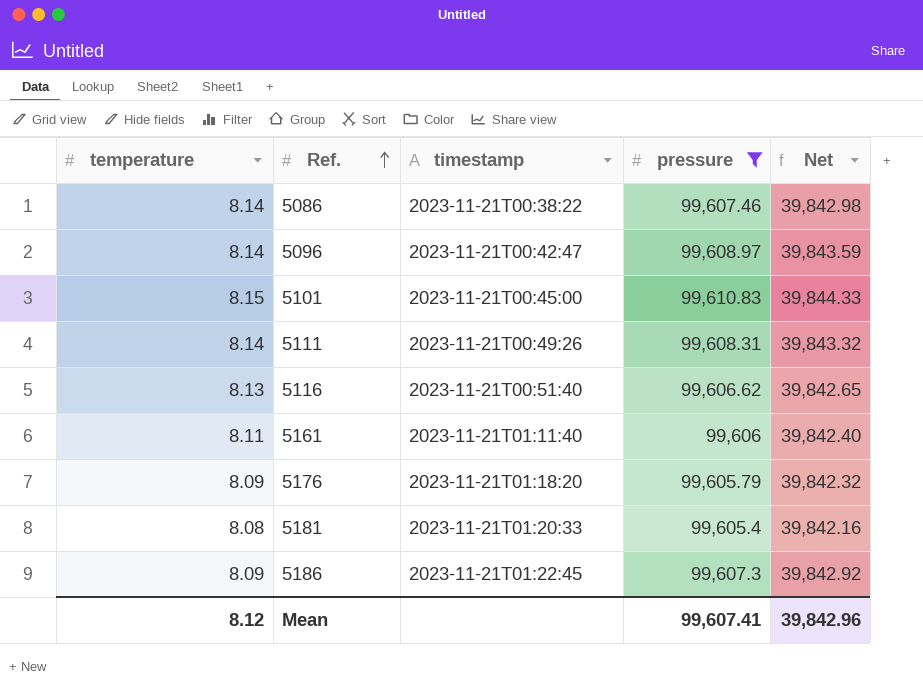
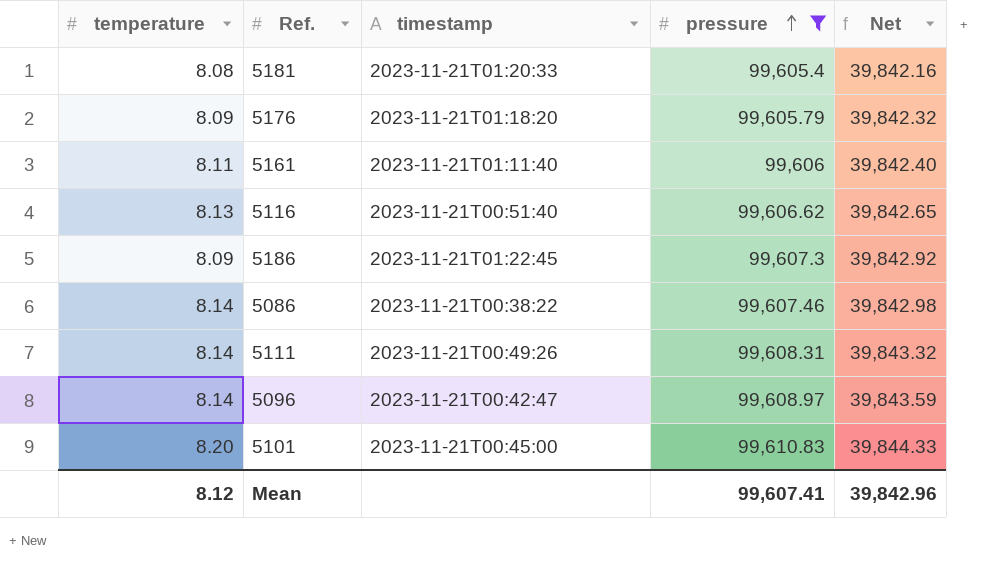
row order: Ref. ascending -> pressure ascending
5101 | temperature: 8.15 -> 8.20

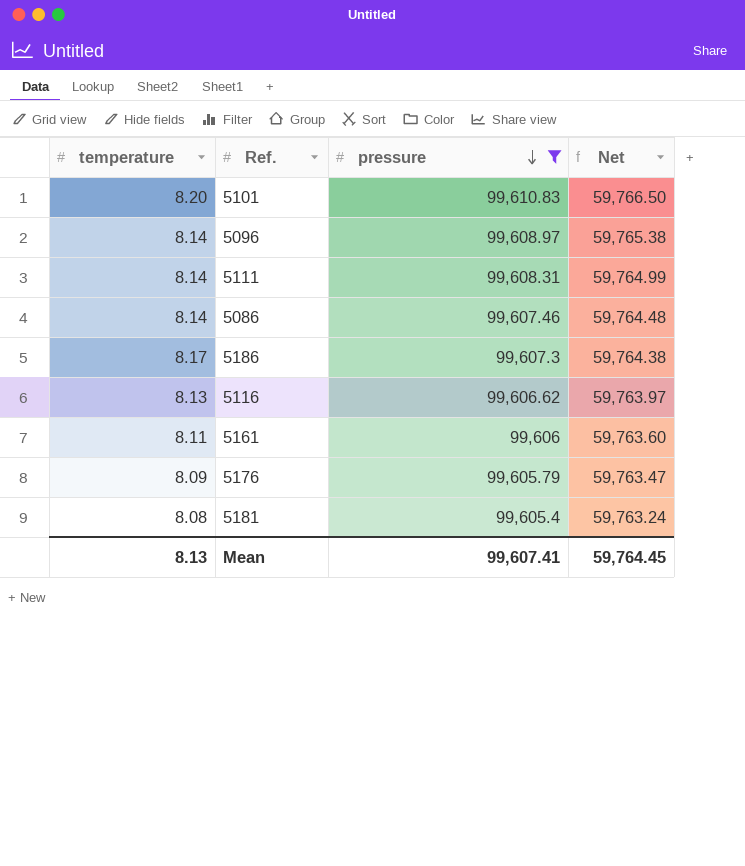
row order: pressure ascending -> pressure descending
column timestamp | position: 3 -> none
column Net | formula: [pressure] * 0.4 -> [pressure] * 0.6
5186 | temperature: 8.09 -> 8.17
Mean | temperature: 8.12 -> 8.13
Mean | Net: 39,842.96 -> 59,764.45

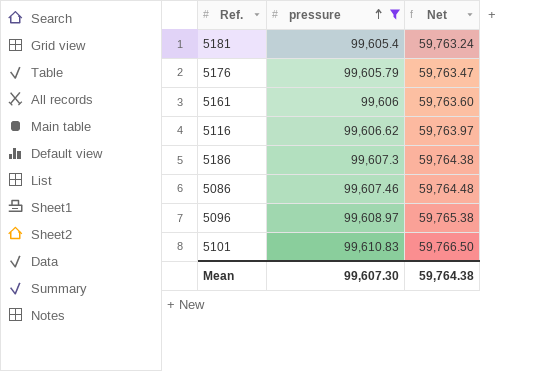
row order: pressure descending -> pressure ascending
column temperature | position: 1 -> none
row 5111: 8.14 | 99,608.31 | 59,764.99 -> none
Mean | pressure: 99,607.41 -> 99,607.30
Mean | Net: 59,764.45 -> 59,764.38

